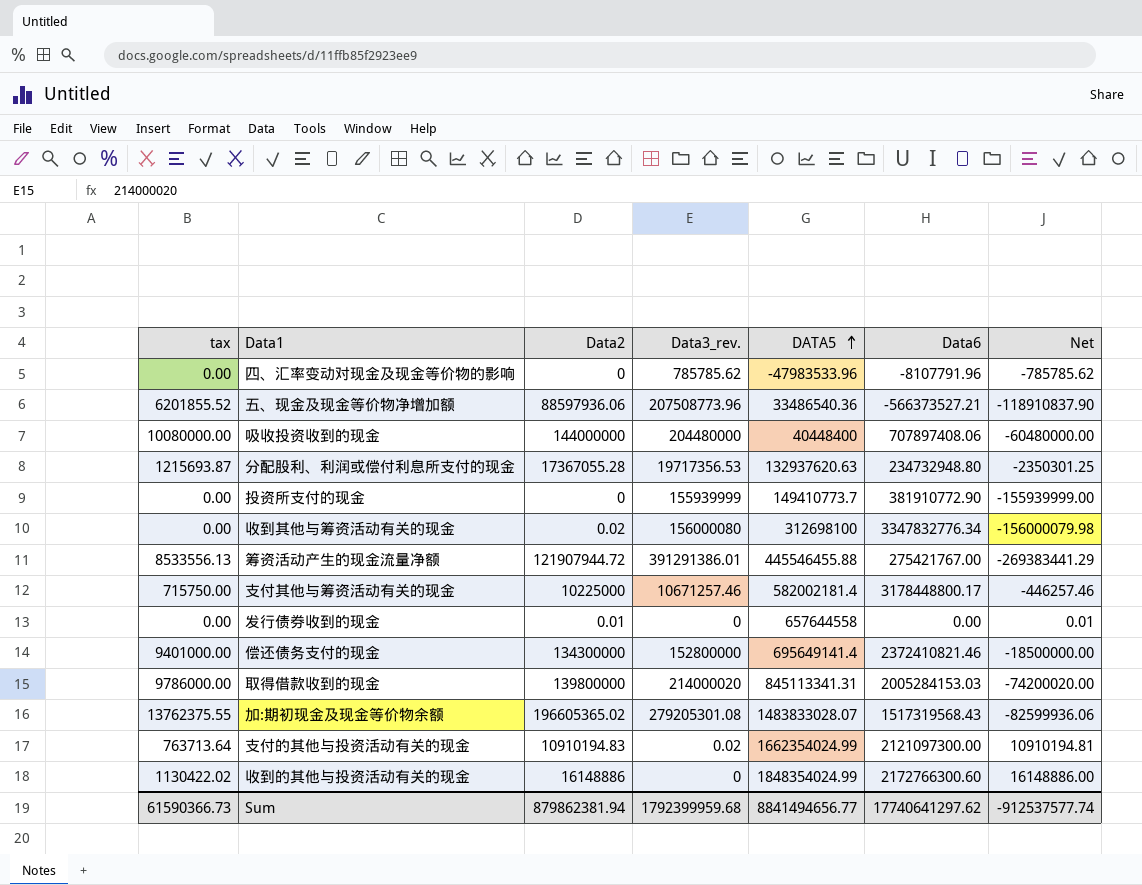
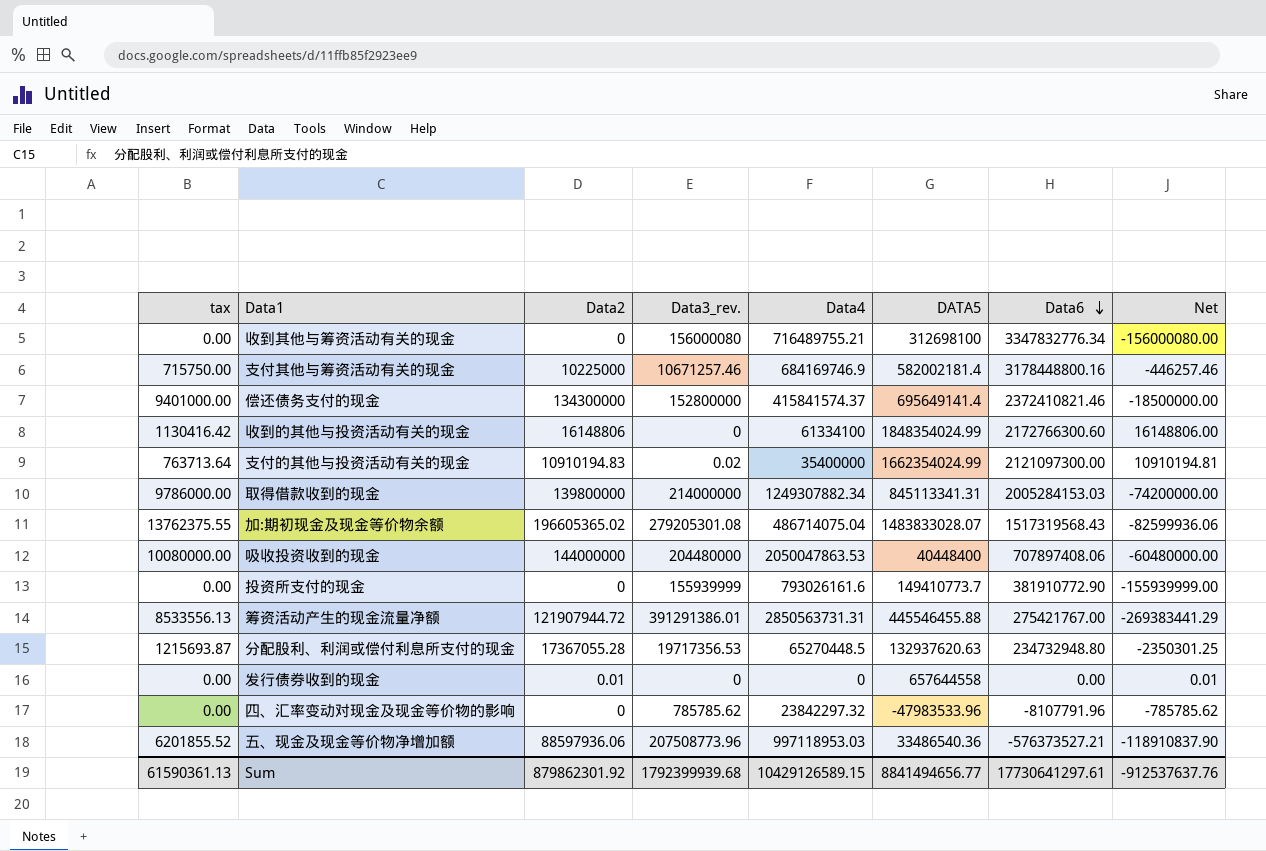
row order: DATA5 ascending -> Data6 descending
column Data4 | position: none -> 5
收到其他与筹资活动有关的现金 | Data2: 0.02 -> 0
收到其他与筹资活动有关的现金 | Net: -156000079.98 -> -156000080.00
支付其他与筹资活动有关的现金 | Data6: 3178448800.17 -> 3178448800.16
收到的其他与投资活动有关的现金 | tax: 1130422.02 -> 1130416.42
收到的其他与投资活动有关的现金 | Data2: 16148886 -> 16148806
收到的其他与投资活动有关的现金 | Net: 16148886.00 -> 16148806.00
取得借款收到的现金 | Data3_rev.: 214000020 -> 214000000
取得借款收到的现金 | Net: -74200020.00 -> -74200000.00
五、现金及现金等价物净增加额 | Data6: -566373527.21 -> -576373527.21
Sum | tax: 61590366.73 -> 61590361.13
Sum | Data2: 879862381.94 -> 879862301.92
Sum | Data3_rev.: 1792399959.68 -> 1792399939.68
Sum | Data6: 17740641297.62 -> 17730641297.61
Sum | Net: -912537577.74 -> -912537637.76

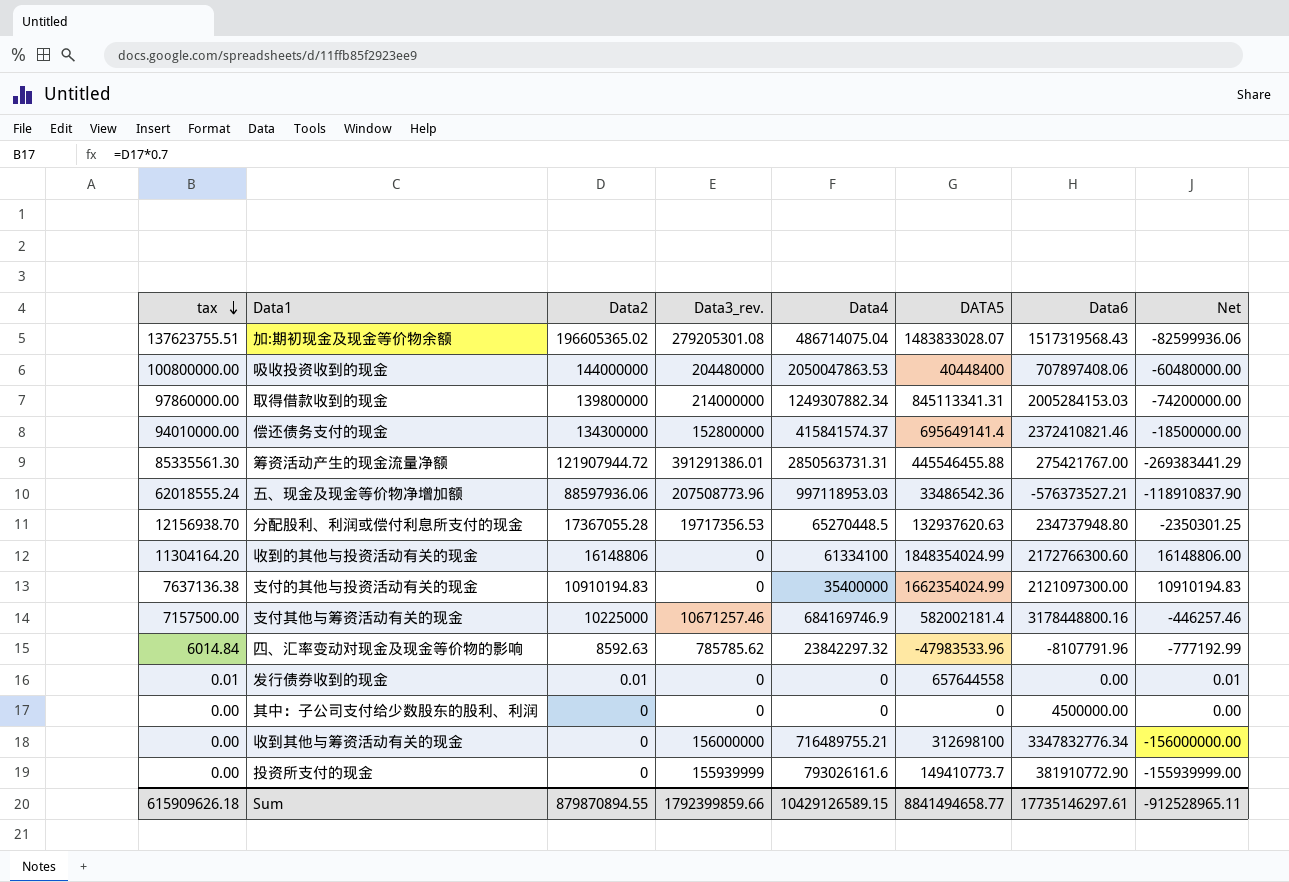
row order: Data6 descending -> tax descending
column tax | formula: [Data2] * 0.07 -> [Data2] * 0.7
五、现金及现金等价物净增加额 | DATA5: 33486540.36 -> 33486542.36
分配股利、利润或偿付利息所支付的现金 | Data6: 234732948.80 -> 234737948.80
支付的其他与投资活动有关的现金 | Data3_rev.: 0.02 -> 0
支付的其他与投资活动有关的现金 | Net: 10910194.81 -> 10910194.83
四、汇率变动对现金及现金等价物的影响 | Data2: 0 -> 8592.63
四、汇率变动对现金及现金等价物的影响 | Net: -785785.62 -> -777192.99
row 其中：子公司支付给少数股东的股利、利润: none -> 0.00 | 0 | 0 | 0 | 0 | 4500000.00 | 0.00
收到其他与筹资活动有关的现金 | Data3_rev.: 156000080 -> 156000000
收到其他与筹资活动有关的现金 | Net: -156000080.00 -> -156000000.00
Sum | tax: 61590361.13 -> 615909626.18
Sum | Data2: 879862301.92 -> 879870894.55
Sum | Data3_rev.: 1792399939.68 -> 1792399859.66
Sum | DATA5: 8841494656.77 -> 8841494658.77
Sum | Data6: 17730641297.61 -> 17735146297.61
Sum | Net: -912537637.76 -> -912528965.11

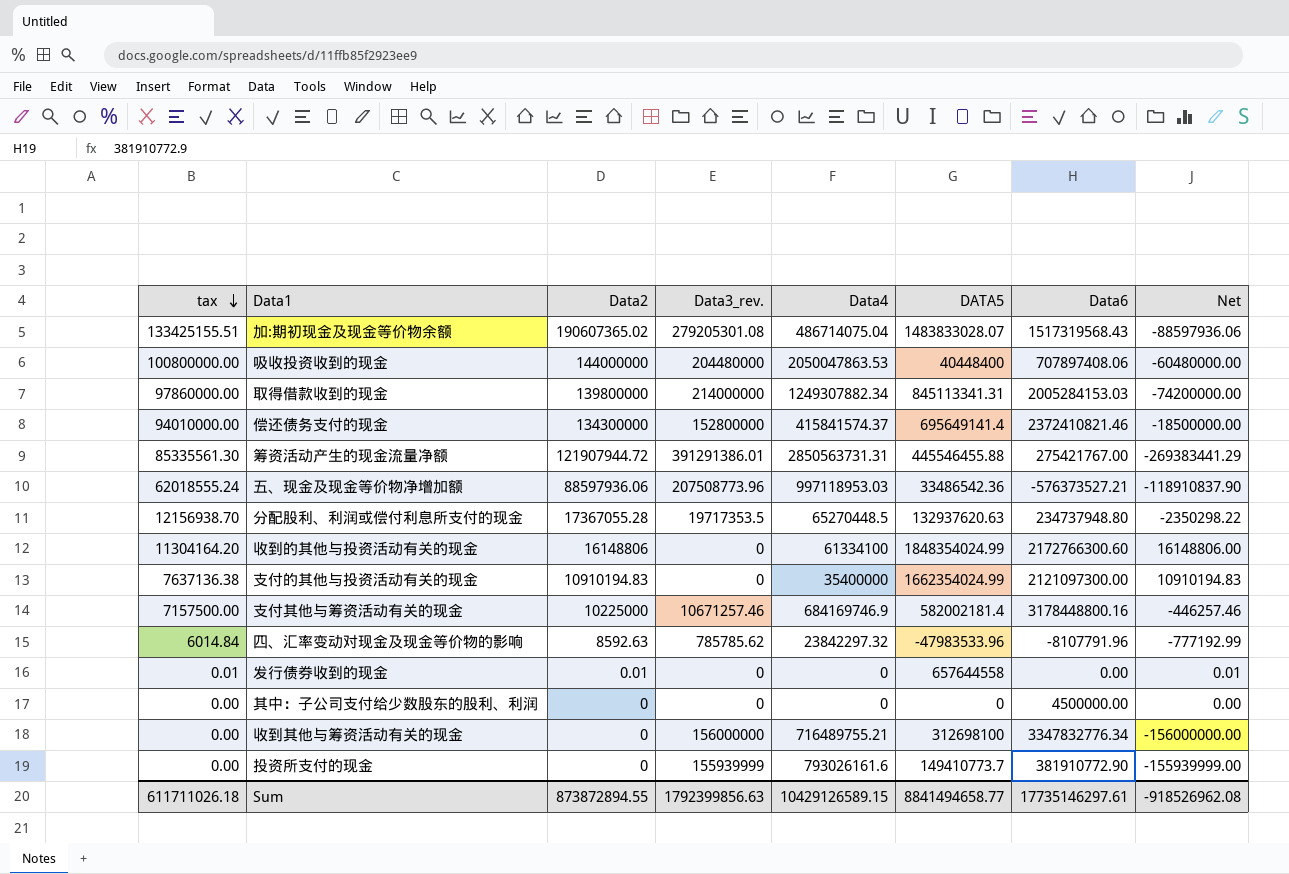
加:期初现金及现金等价物余额 | tax: 137623755.51 -> 133425155.51
加:期初现金及现金等价物余额 | Data2: 196605365.02 -> 190607365.02
加:期初现金及现金等价物余额 | Net: -82599936.06 -> -88597936.06
分配股利、利润或偿付利息所支付的现金 | Data3_rev.: 19717356.53 -> 19717353.5
分配股利、利润或偿付利息所支付的现金 | Net: -2350301.25 -> -2350298.22
Sum | tax: 615909626.18 -> 611711026.18
Sum | Data2: 879870894.55 -> 873872894.55
Sum | Data3_rev.: 1792399859.66 -> 1792399856.63
Sum | Net: -912528965.11 -> -918526962.08

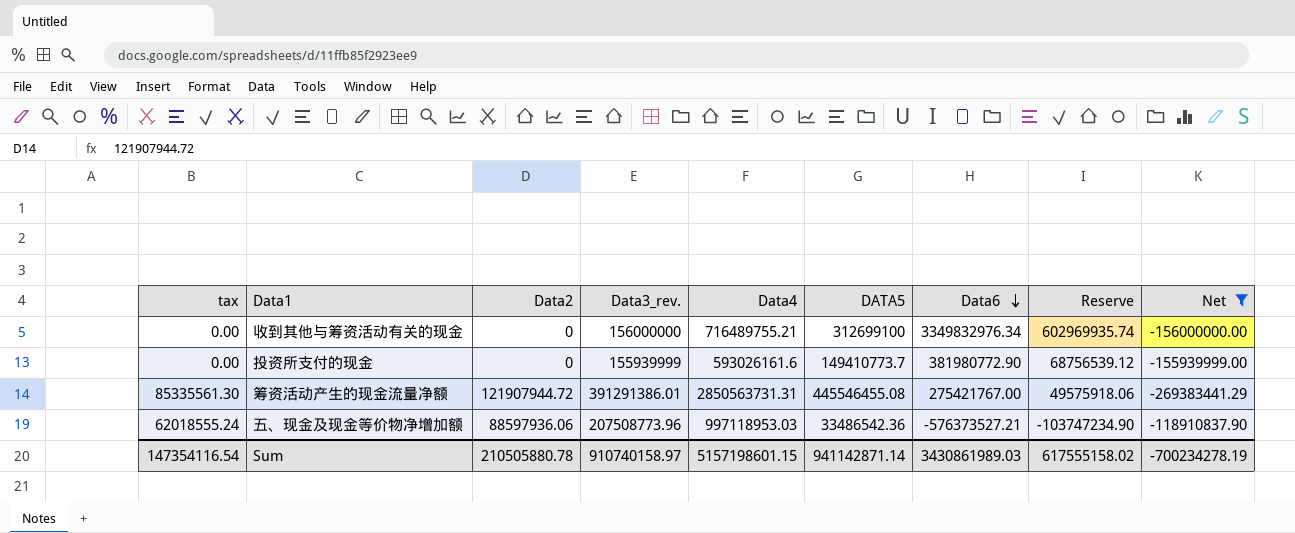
filter: none -> Net <= -118910837.90
row order: tax descending -> Data6 descending
column Reserve | formula: none -> [Data6] * 0.18
收到其他与筹资活动有关的现金 | DATA5: 312698100 -> 312699100
收到其他与筹资活动有关的现金 | Data6: 3347832776.34 -> 3349832976.34
投资所支付的现金 | Data4: 793026161.6 -> 593026161.6
投资所支付的现金 | Data6: 381910772.90 -> 381980772.90
筹资活动产生的现金流量净额 | DATA5: 445546455.88 -> 445546455.08
Sum | tax: 611711026.18 -> 147354116.54
Sum | Data2: 873872894.55 -> 210505880.78
Sum | Data3_rev.: 1792399856.63 -> 910740158.97
Sum | Data4: 10429126589.15 -> 5157198601.15
Sum | DATA5: 8841494658.77 -> 941142871.14
Sum | Data6: 17735146297.61 -> 3430861989.03
Sum | Net: -918526962.08 -> -700234278.19

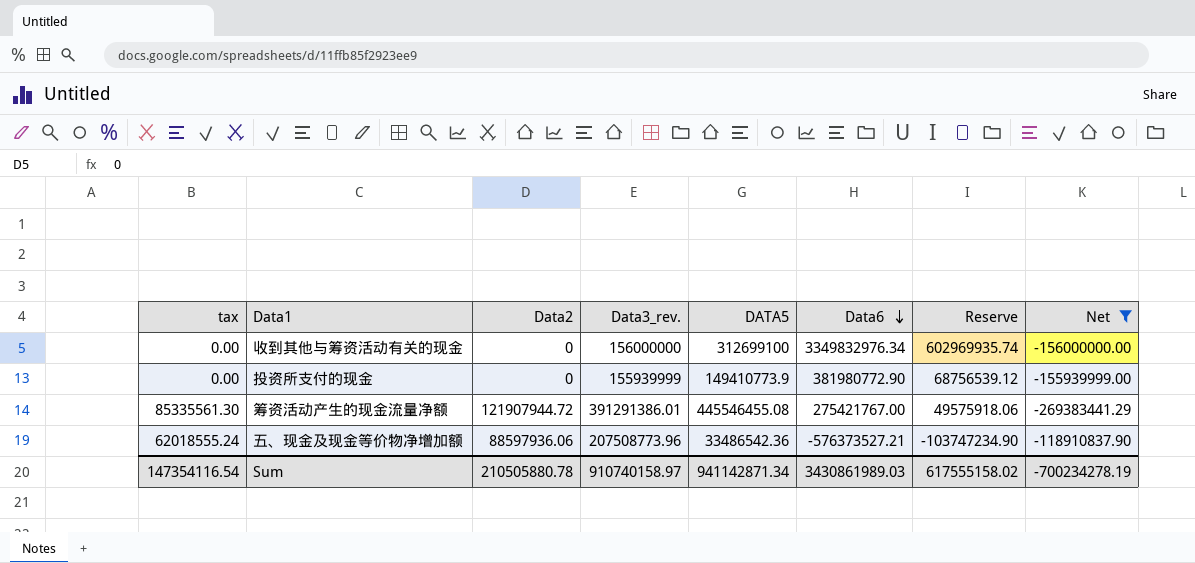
column Data4 | position: 5 -> none
投资所支付的现金 | DATA5: 149410773.7 -> 149410773.9
Sum | DATA5: 941142871.14 -> 941142871.34

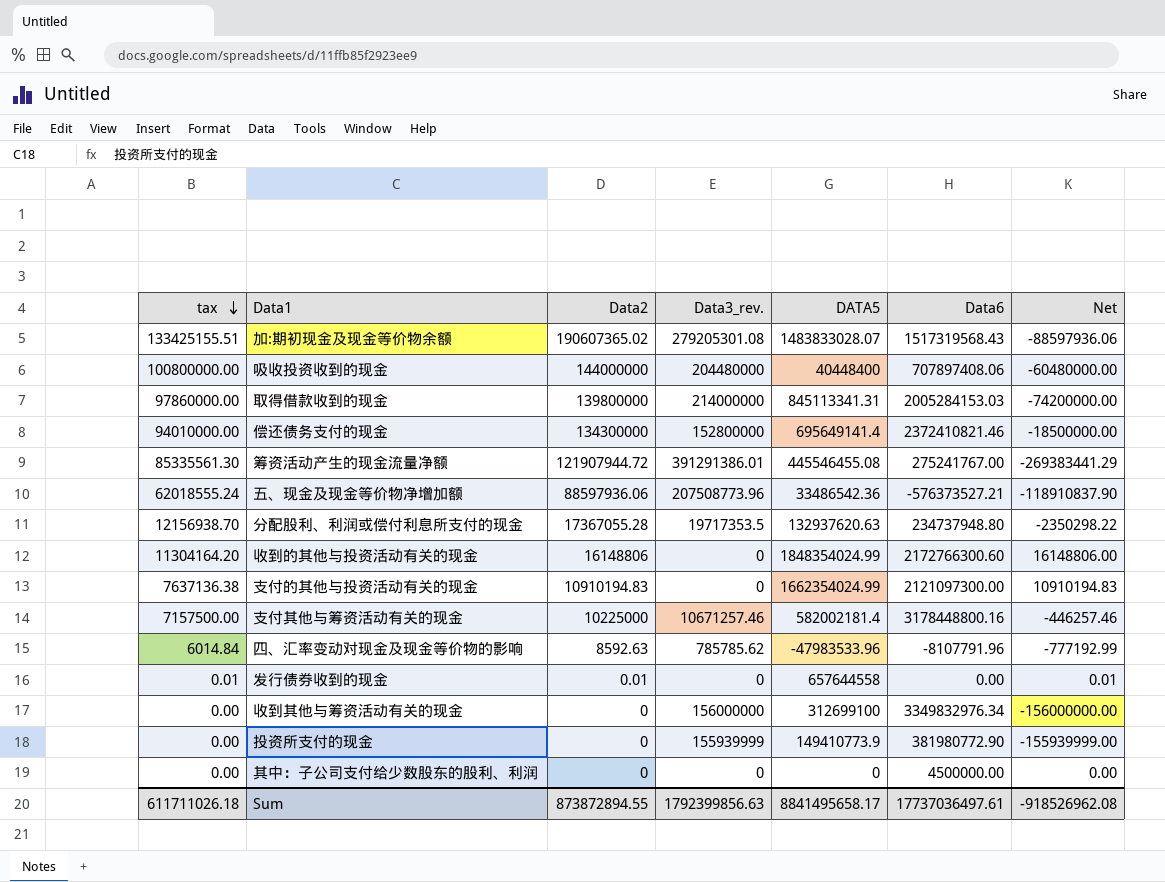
filter: Net <= -118910837.90 -> none
row order: Data6 descending -> tax descending
column Reserve | formula: [Data6] * 0.18 -> none
筹资活动产生的现金流量净额 | Data6: 275421767.00 -> 275241767.00
Sum | tax: 147354116.54 -> 611711026.18
Sum | Data2: 210505880.78 -> 873872894.55
Sum | Data3_rev.: 910740158.97 -> 1792399856.63
Sum | DATA5: 941142871.34 -> 8841495658.17
Sum | Data6: 3430861989.03 -> 17737036497.61
Sum | Net: -700234278.19 -> -918526962.08

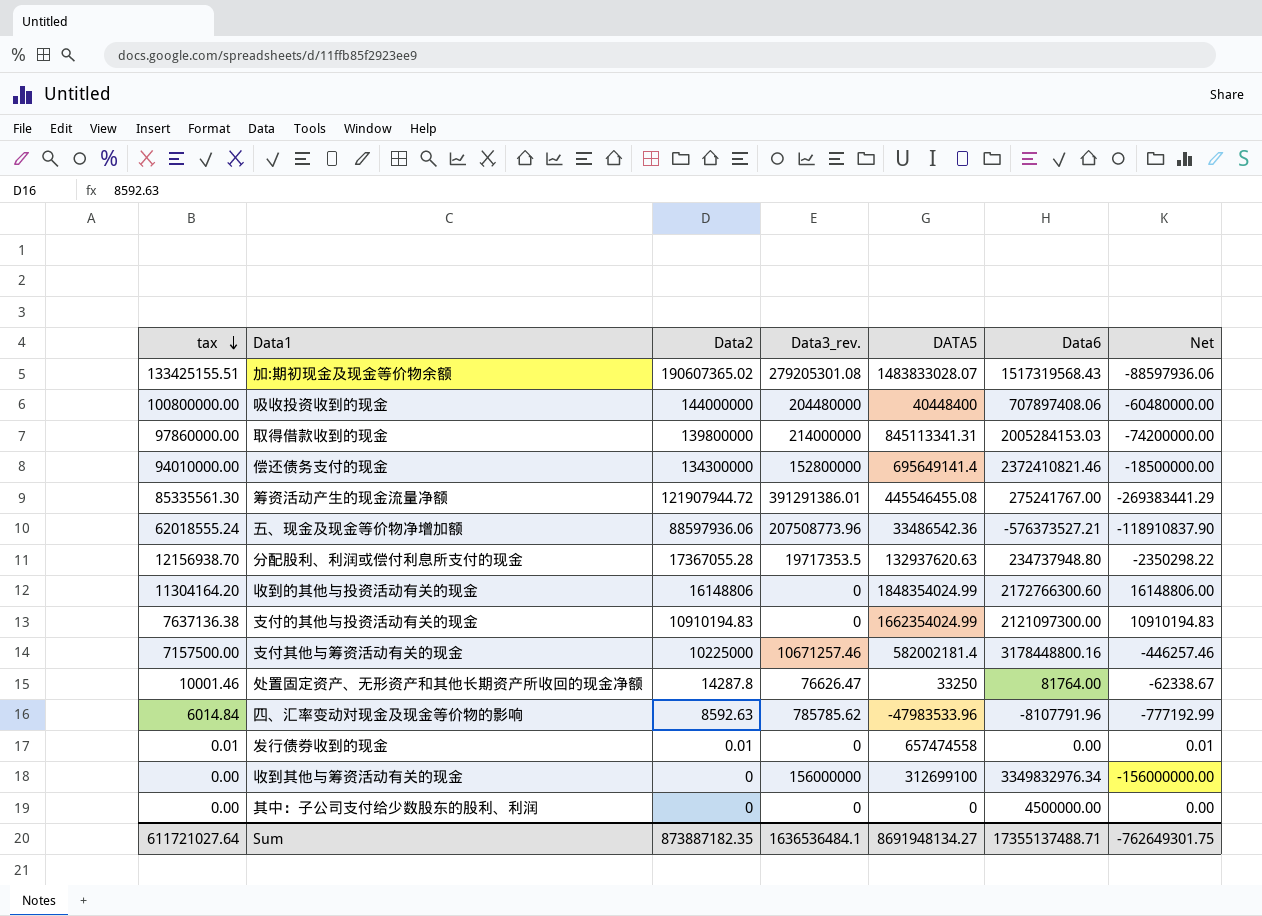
row 投资所支付的现金: 0.00 | 0 | 155939999 | 149410773.9 | 381980772.90 | -155939999.00 -> none
row 处置固定资产、无形资产和其他长期资产所收回的现金净额: none -> 10001.46 | 14287.8 | 76626.47 | 33250 | 81764.00 | -62338.67
发行债券收到的现金 | DATA5: 657644558 -> 657474558
Sum | tax: 611711026.18 -> 611721027.64
Sum | Data2: 873872894.55 -> 873887182.35
Sum | Data3_rev.: 1792399856.63 -> 1636536484.1
Sum | DATA5: 8841495658.17 -> 8691948134.27
Sum | Data6: 17737036497.61 -> 17355137488.71
Sum | Net: -918526962.08 -> -762649301.75

